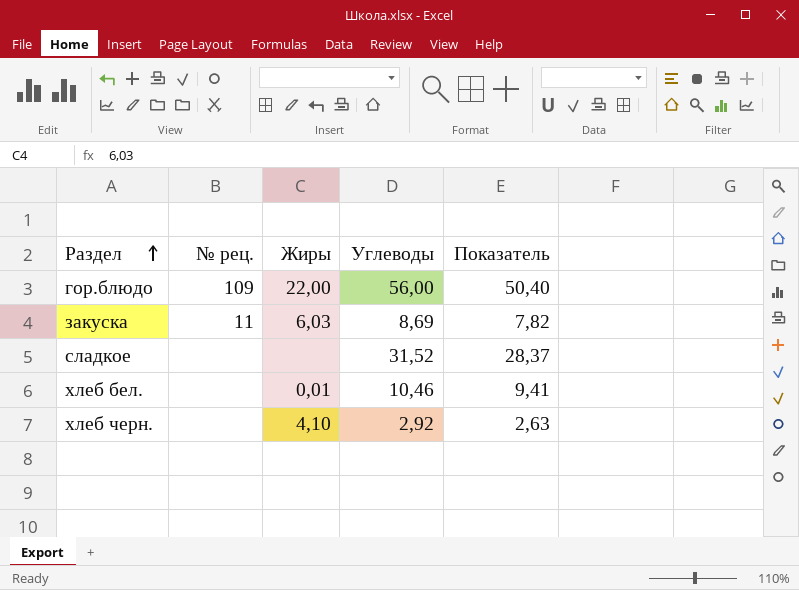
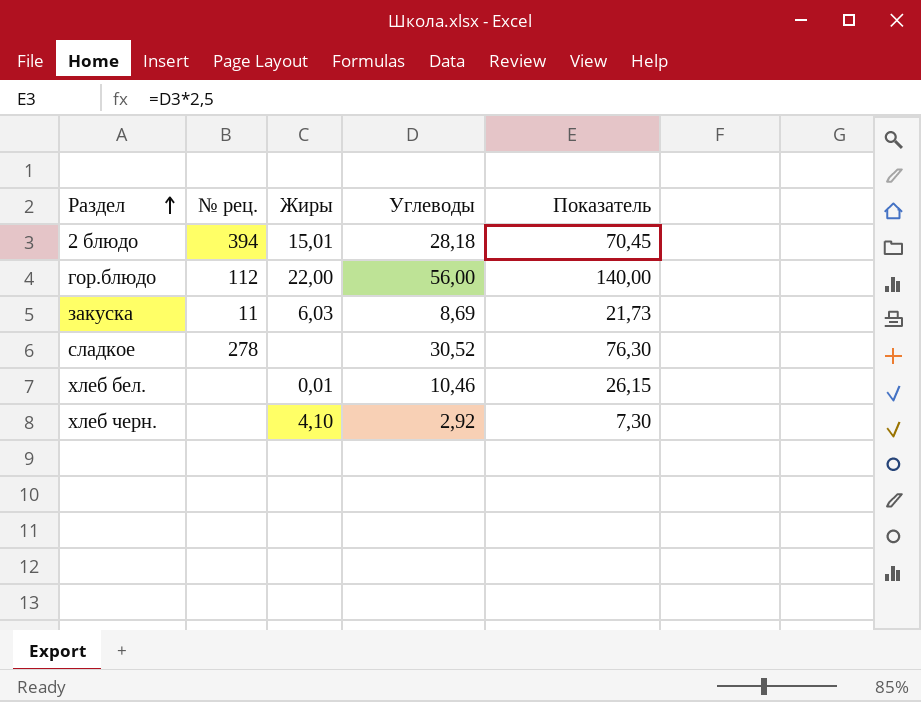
column Показатель | formula: [Углеводы] * 0,9 -> [Углеводы] * 2,5
row 2 блюдо: none -> 394 | 15,01 | 28,18 | 70,45
гор.блюдо | № рец.: 109 -> 112
сладкое | № рец.: none -> 278
сладкое | Углеводы: 31,52 -> 30,52

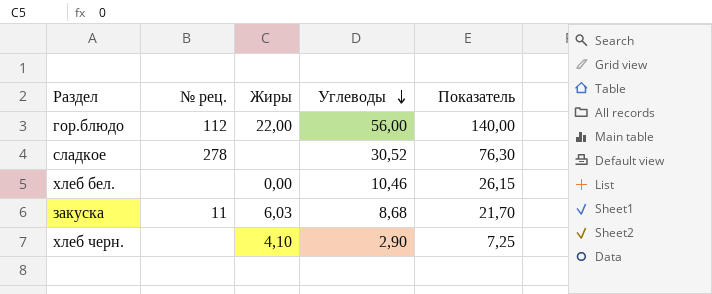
row order: Раздел ascending -> Углеводы descending
row 2 блюдо: 394 | 15,01 | 28,18 | 70,45 -> none
хлеб бел. | Жиры: 0,01 -> 0,00
закуска | Углеводы: 8,69 -> 8,68
закуска | Показатель: 21,73 -> 21,70
хлеб черн. | Углеводы: 2,92 -> 2,90
хлеб черн. | Показатель: 7,30 -> 7,25

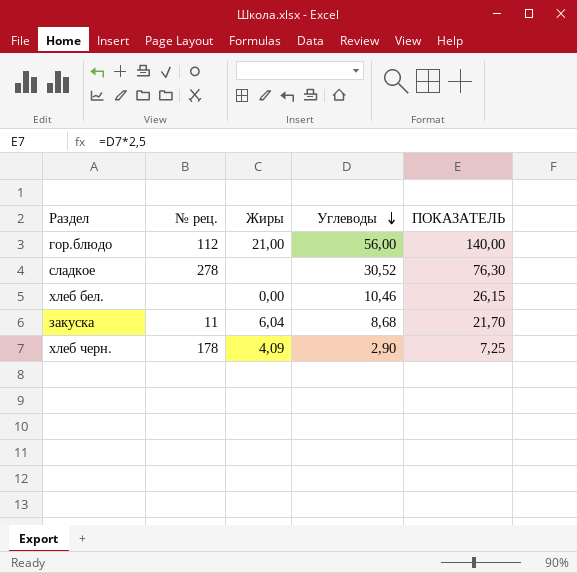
column name: Показатель -> ПОКАЗАТЕЛЬ
гор.блюдо | Жиры: 22,00 -> 21,00
закуска | Жиры: 6,03 -> 6,04
хлеб черн. | № рец.: none -> 178
хлеб черн. | Жиры: 4,10 -> 4,09

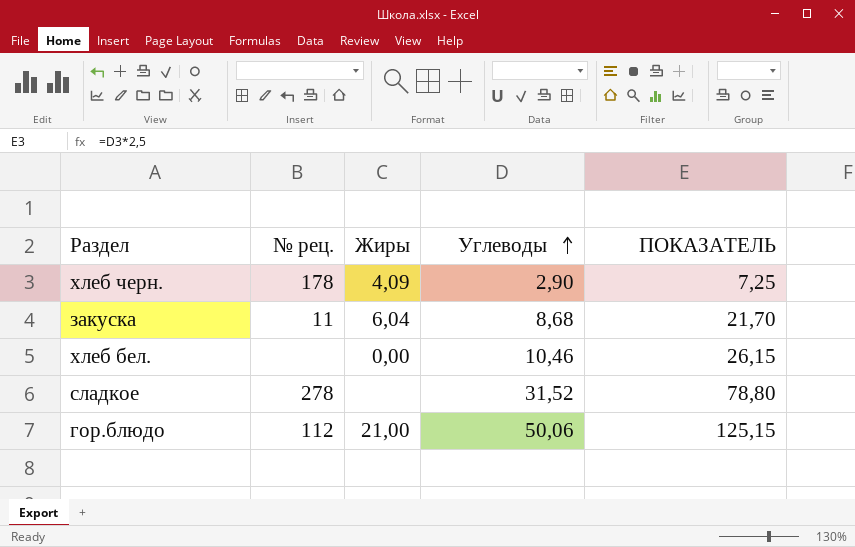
row order: Углеводы descending -> Углеводы ascending
сладкое | Углеводы: 30,52 -> 31,52
сладкое | ПОКАЗАТЕЛЬ: 76,30 -> 78,80
гор.блюдо | Углеводы: 56,00 -> 50,06
гор.блюдо | ПОКАЗАТЕЛЬ: 140,00 -> 125,15

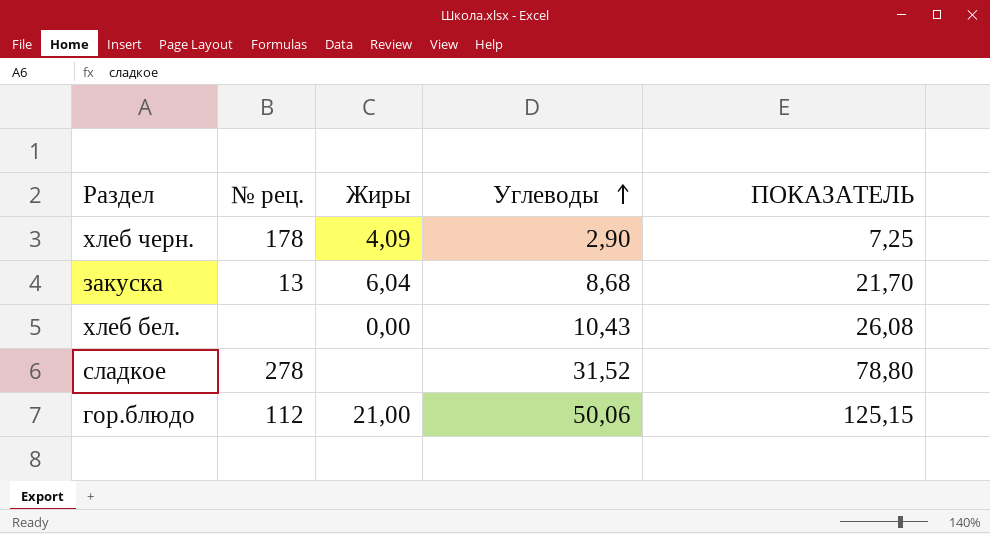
закуска | № рец.: 11 -> 13
хлеб бел. | Углеводы: 10,46 -> 10,43
хлеб бел. | ПОКАЗАТЕЛЬ: 26,15 -> 26,08

